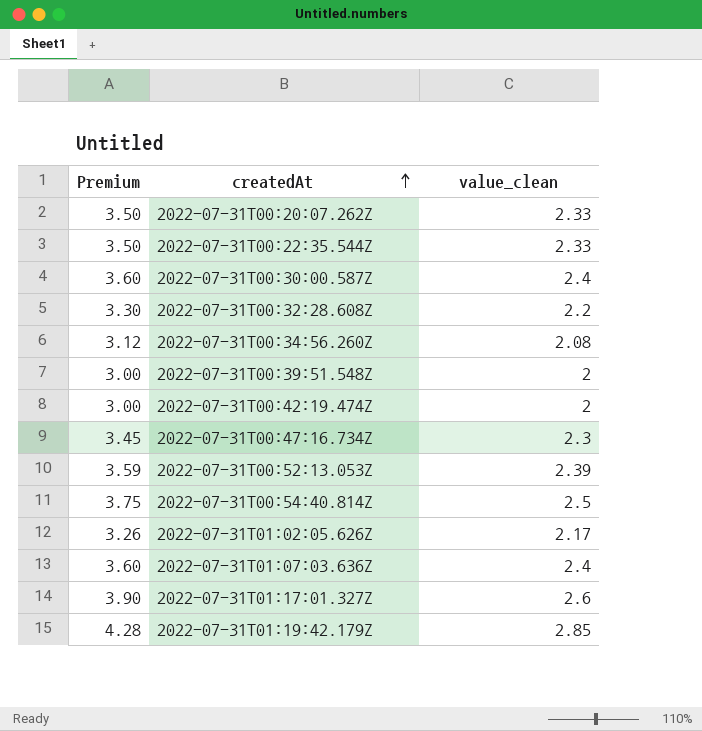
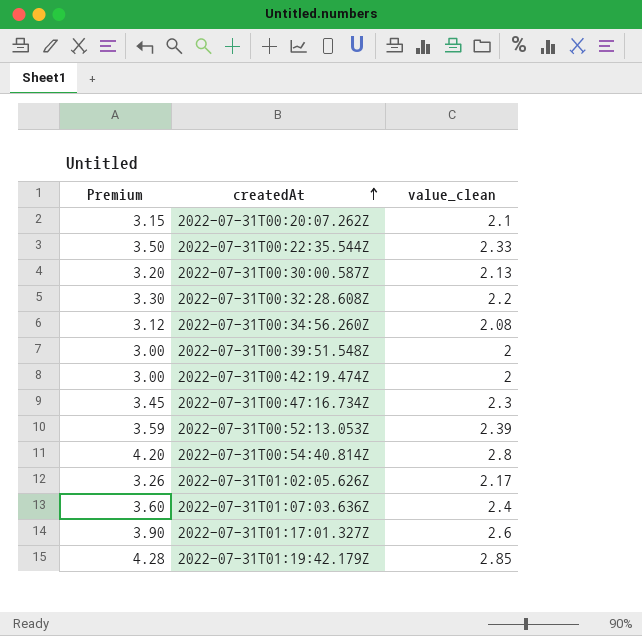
2022-07-31T00:20:07.262Z | Premium: 3.50 -> 3.15
2022-07-31T00:20:07.262Z | value_clean: 2.33 -> 2.1
2022-07-31T00:30:00.587Z | Premium: 3.60 -> 3.20
2022-07-31T00:30:00.587Z | value_clean: 2.4 -> 2.13
2022-07-31T00:54:40.814Z | Premium: 3.75 -> 4.20
2022-07-31T00:54:40.814Z | value_clean: 2.5 -> 2.8

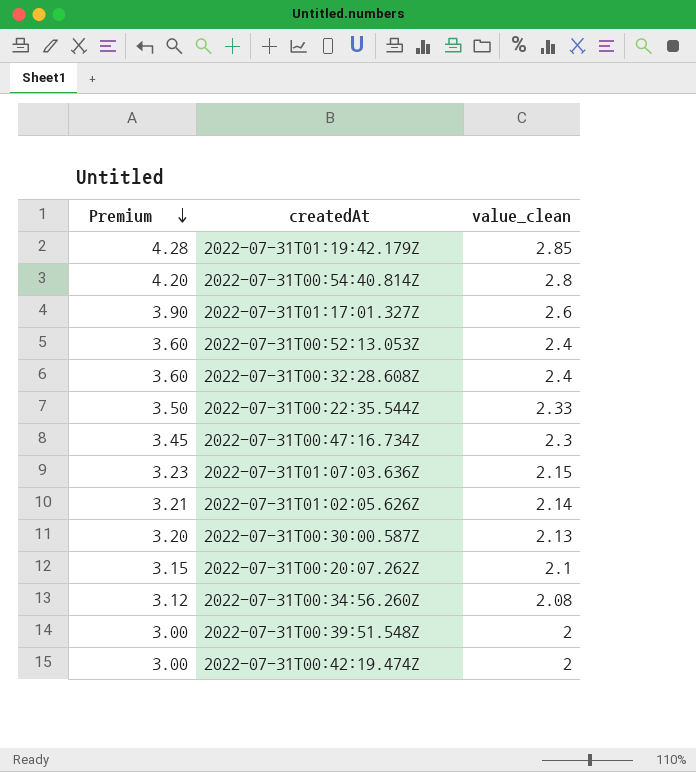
row order: createdAt ascending -> Premium descending
2022-07-31T00:52:13.053Z | Premium: 3.59 -> 3.60
2022-07-31T00:52:13.053Z | value_clean: 2.39 -> 2.4
2022-07-31T00:32:28.608Z | Premium: 3.30 -> 3.60
2022-07-31T00:32:28.608Z | value_clean: 2.2 -> 2.4
2022-07-31T01:07:03.636Z | Premium: 3.60 -> 3.23
2022-07-31T01:07:03.636Z | value_clean: 2.4 -> 2.15
2022-07-31T01:02:05.626Z | Premium: 3.26 -> 3.21
2022-07-31T01:02:05.626Z | value_clean: 2.17 -> 2.14

